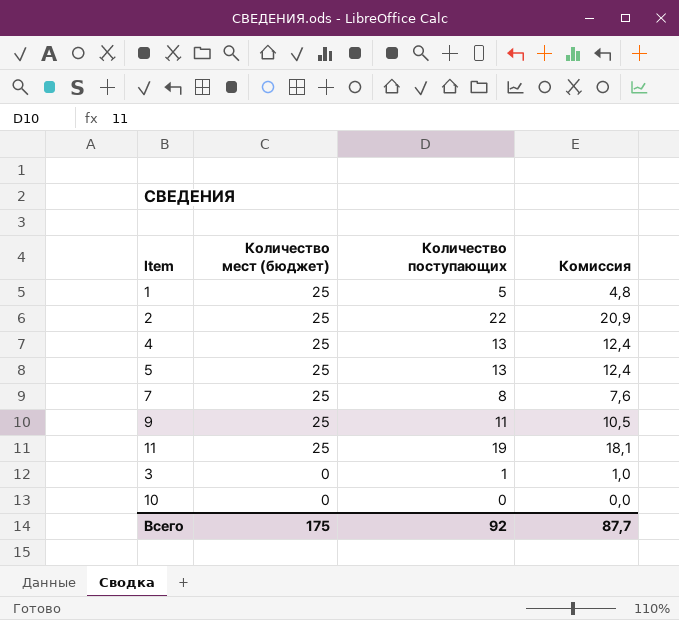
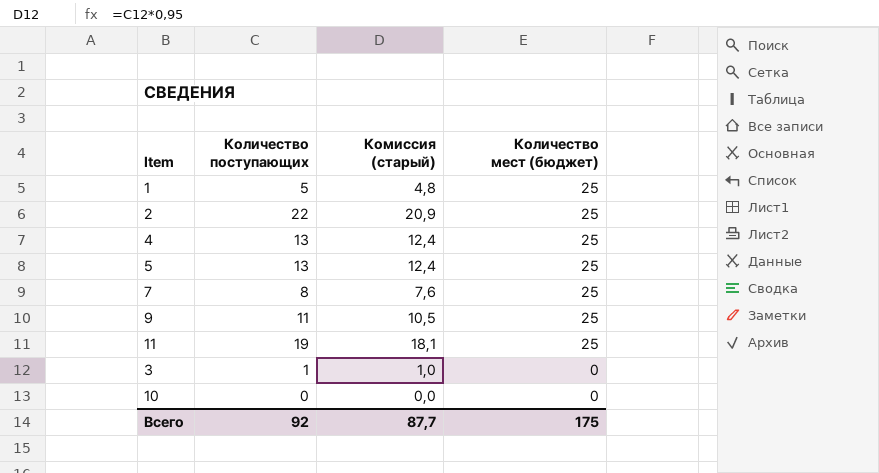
column name: Комиссия -> Комиссия (старый)
column Количество мест (бюджет) | position: 2 -> 4

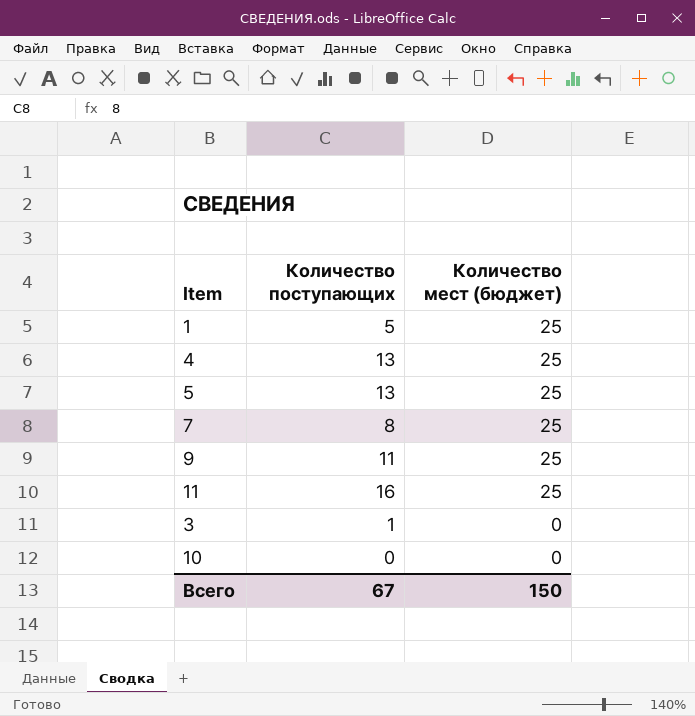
column Комиссия (старый) | formula: [Количество поступающих] * 0,95 -> none
row 2: 22 | 20,9 | 25 -> none
11 | Количество поступающих: 19 -> 16
Всего | Количество поступающих: 92 -> 67
Всего | Количество мест (бюджет): 175 -> 150

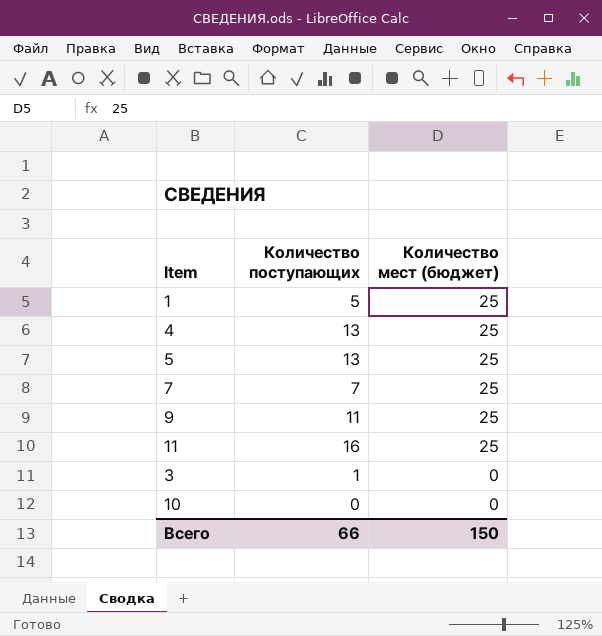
7 | Количество поступающих: 8 -> 7
Всего | Количество поступающих: 67 -> 66

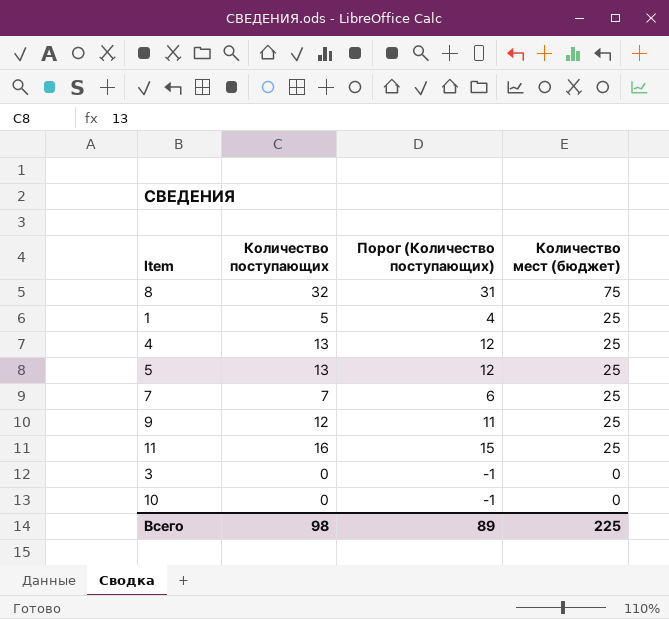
column Порог (Количество поступающих) | formula: none -> [Количество поступающих] - 1
row 8: none -> 32 | 31 | 75
9 | Количество поступающих: 11 -> 12
3 | Количество поступающих: 1 -> 0
Всего | Количество поступающих: 66 -> 98
Всего | Количество мест (бюджет): 150 -> 225

